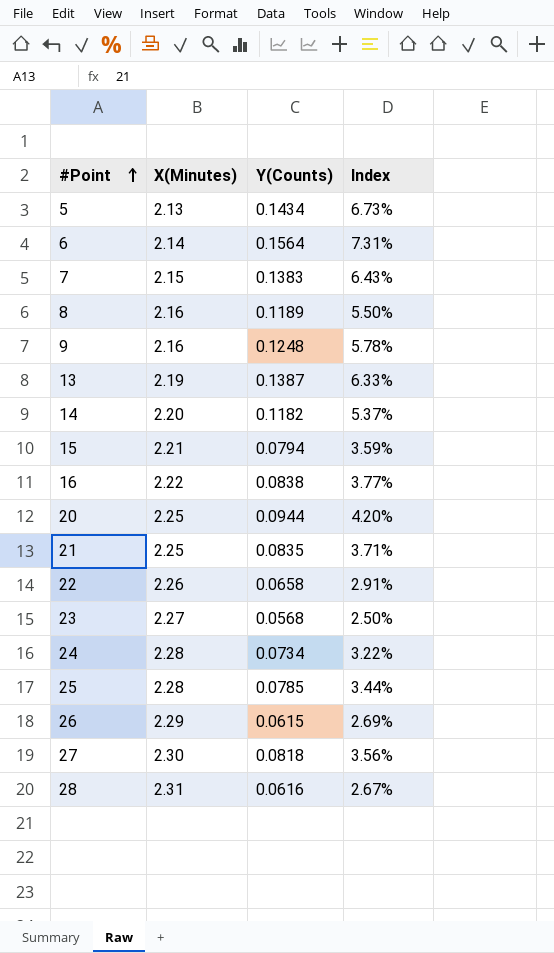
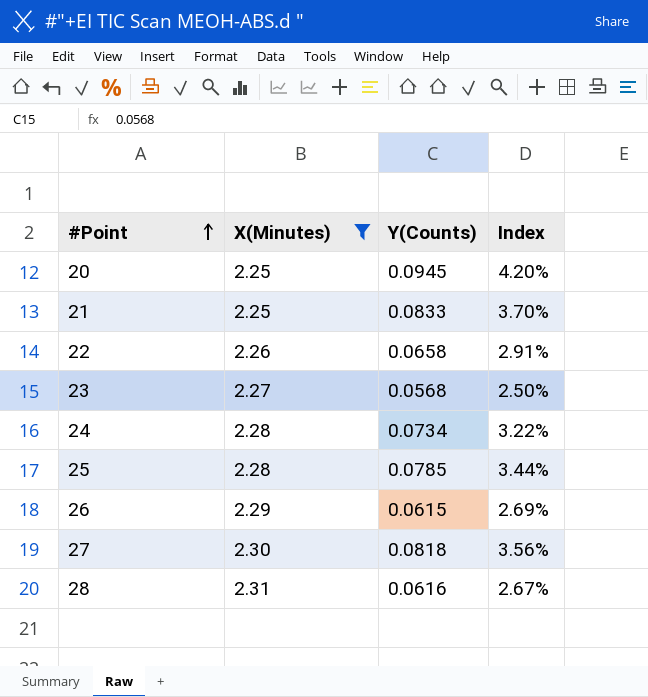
filter: none -> X(Minutes) >= 2.25
20 | Y(Counts): 0.0944 -> 0.0945
21 | Y(Counts): 0.0835 -> 0.0833
21 | Index: 3.71% -> 3.70%

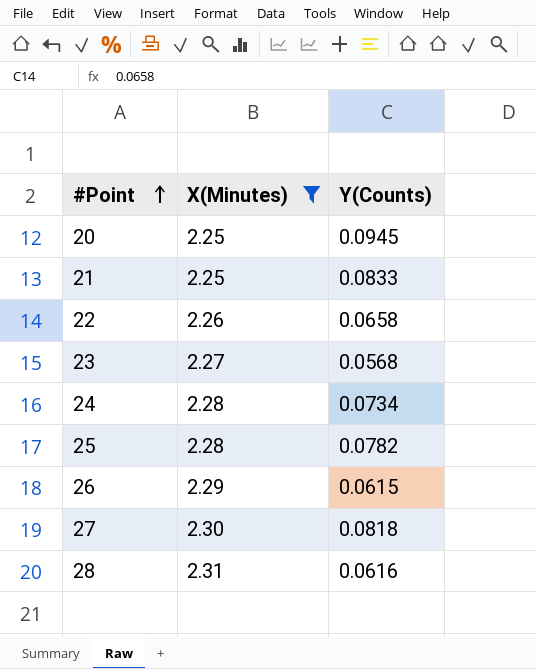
column Index | formula: [Y(Counts)] / [X(Minutes)] -> none
25 | Y(Counts): 0.0785 -> 0.0782

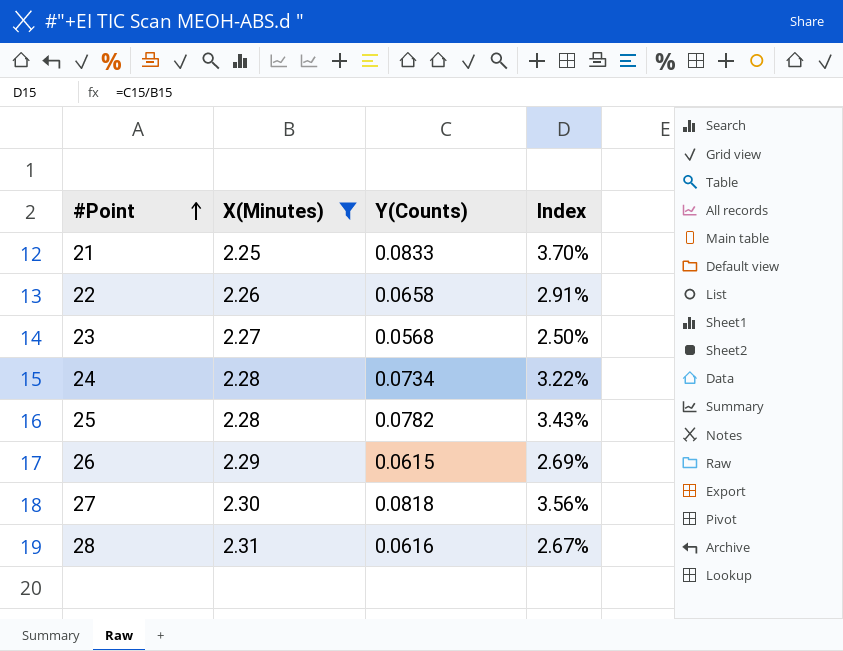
column Index | formula: none -> [Y(Counts)] / [X(Minutes)]
row 20: 2.25 | 0.0945 -> none

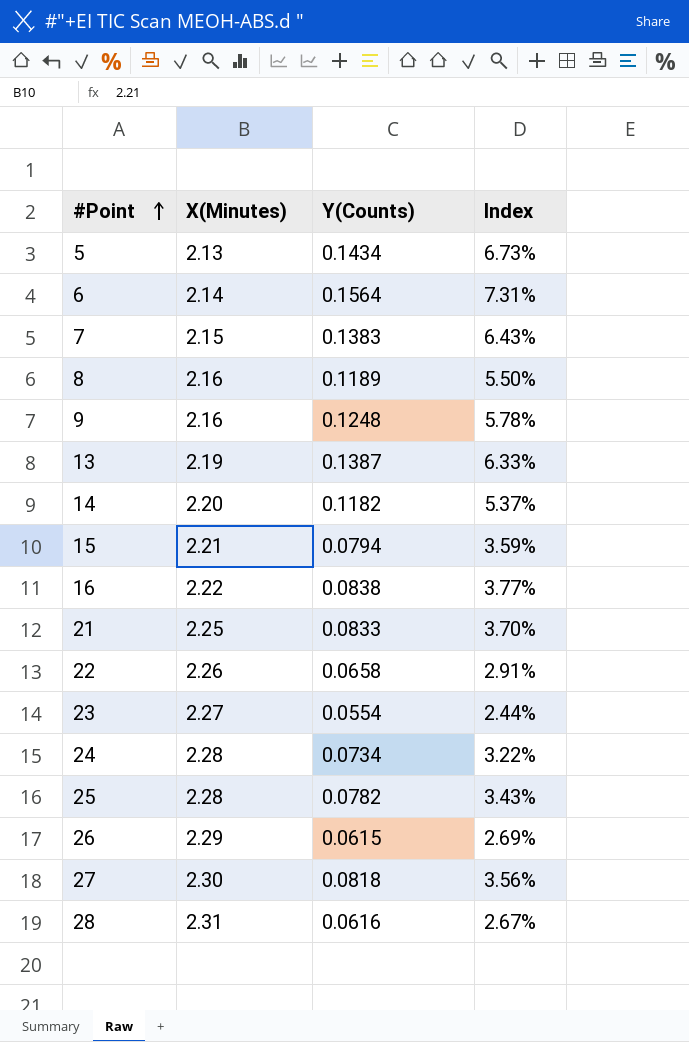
filter: X(Minutes) >= 2.25 -> none
23 | Y(Counts): 0.0568 -> 0.0554
23 | Index: 2.50% -> 2.44%

